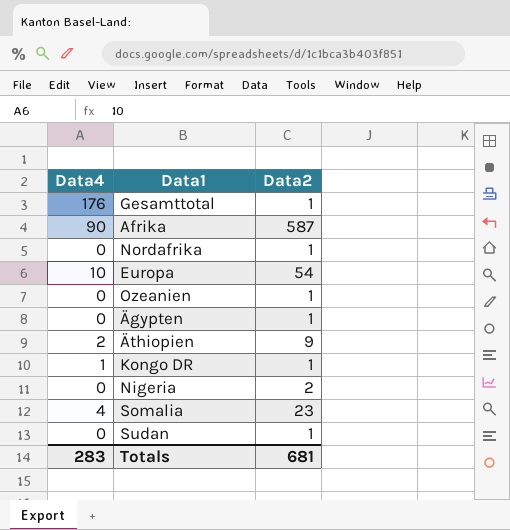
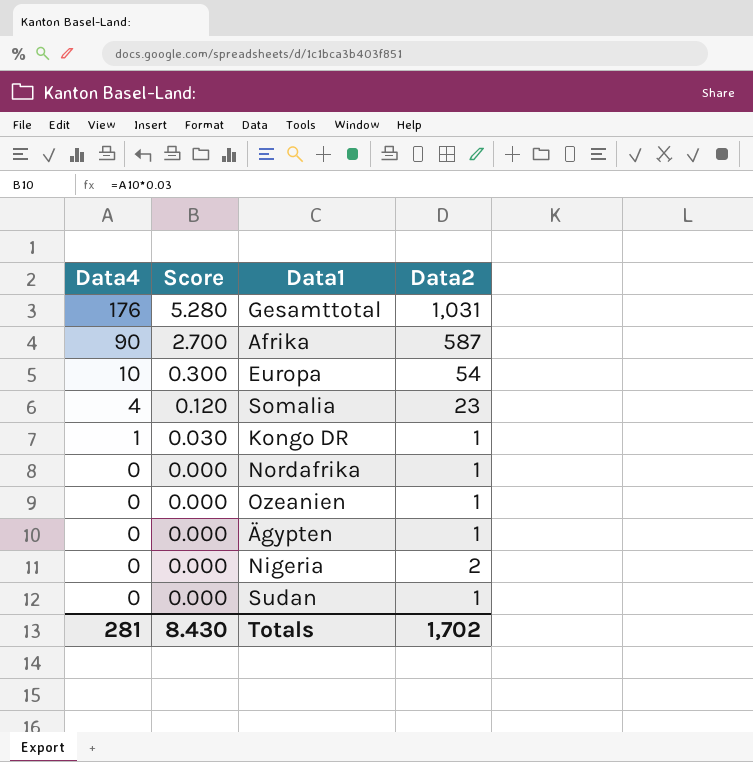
row order: none -> Data4 descending
column Score | formula: none -> [Data4] * 0.03
row Äthiopien: 2 | 9 -> none
Gesamttotal | Data2: 1 -> 1,031
Totals | Data4: 283 -> 281
Totals | Data2: 681 -> 1,702

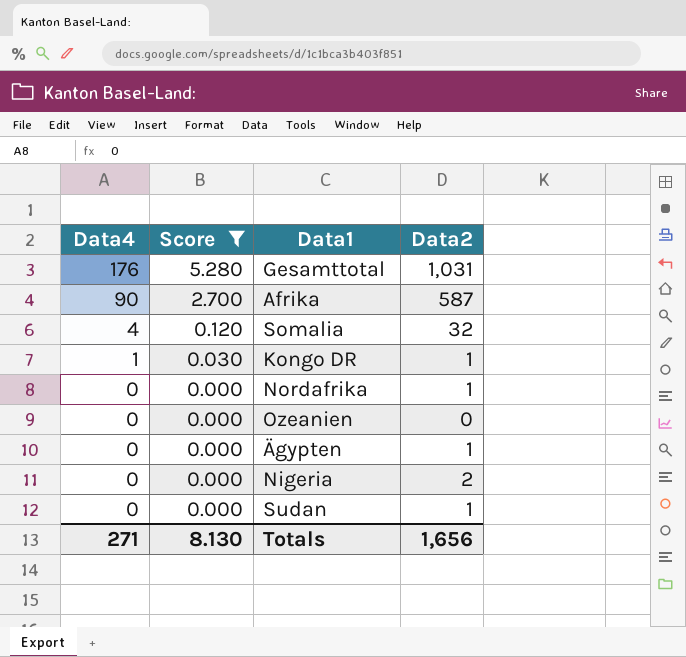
filter: none -> Score != 0.300
Somalia | Data2: 23 -> 32
Ozeanien | Data2: 1 -> 0
Totals | Data4: 281 -> 271
Totals | Score: 8.430 -> 8.130
Totals | Data2: 1,702 -> 1,656

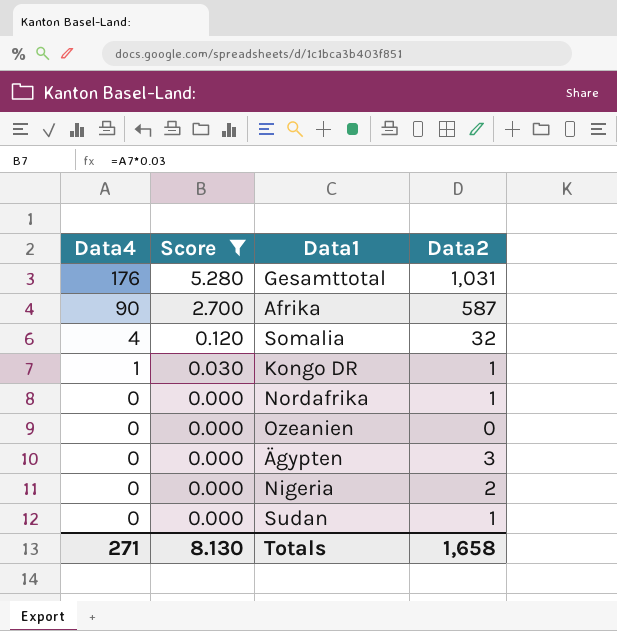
Ägypten | Data2: 1 -> 3
Totals | Data2: 1,656 -> 1,658

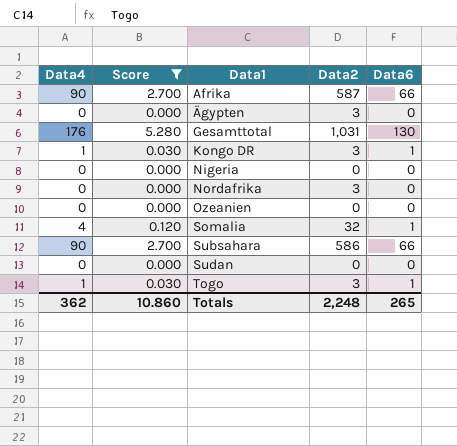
row order: Data4 descending -> Data1 ascending
column Data6 | position: none -> 5
Kongo DR | Data2: 1 -> 3
Nigeria | Data2: 2 -> 0
Nordafrika | Data2: 1 -> 3
row Subsahara: none -> 90 | 2.700 | 586 | 66
Sudan | Data2: 1 -> 0
row Togo: none -> 1 | 0.030 | 3 | 1
Totals | Data4: 271 -> 362
Totals | Score: 8.130 -> 10.860
Totals | Data2: 1,658 -> 2,248

